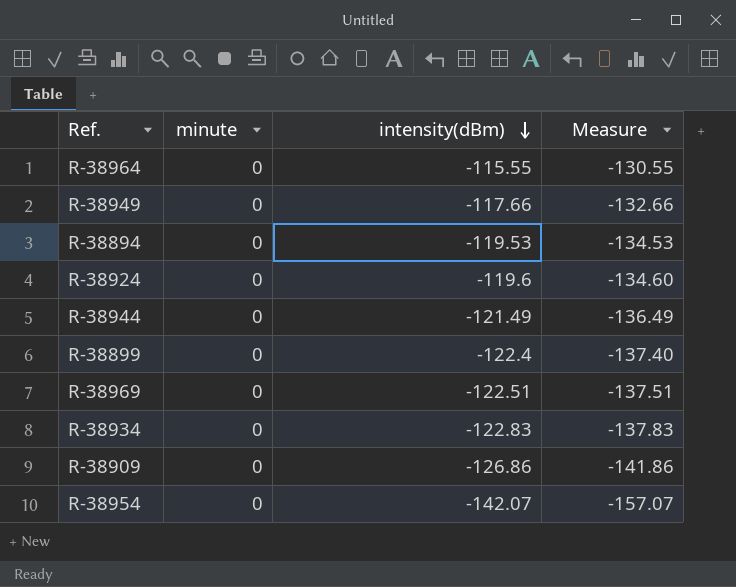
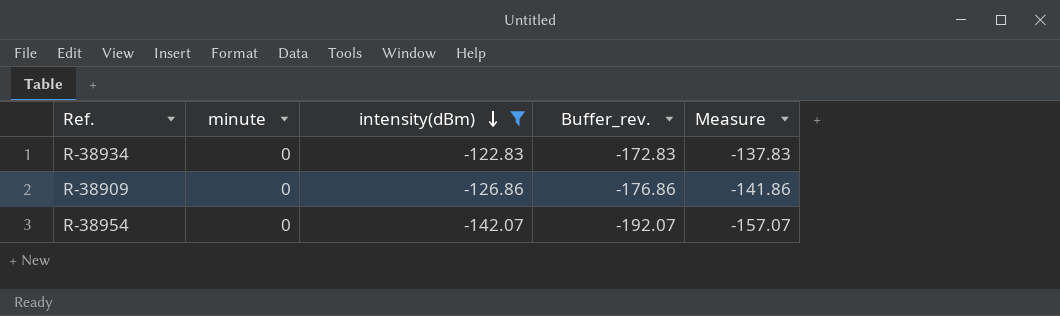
filter: none -> intensity(dBm) <= -122.83
column Buffer_rev. | formula: none -> [intensity(dBm)] - 50

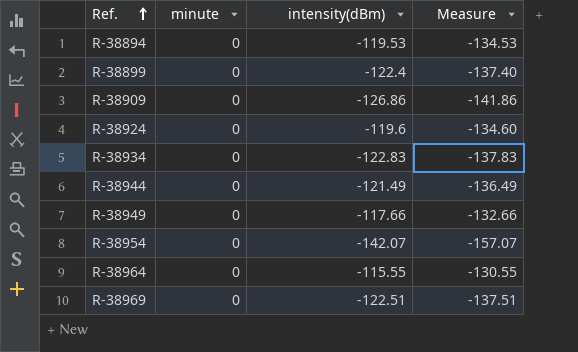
filter: intensity(dBm) <= -122.83 -> none
row order: intensity(dBm) descending -> Ref. ascending
column Buffer_rev. | formula: [intensity(dBm)] - 50 -> none

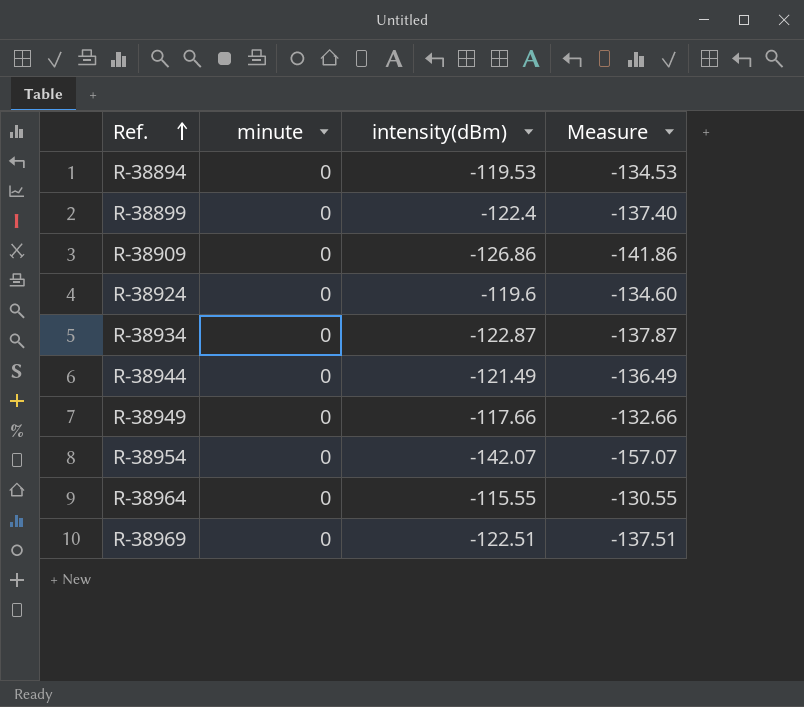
R-38934 | intensity(dBm): -122.83 -> -122.87
R-38934 | Measure: -137.83 -> -137.87

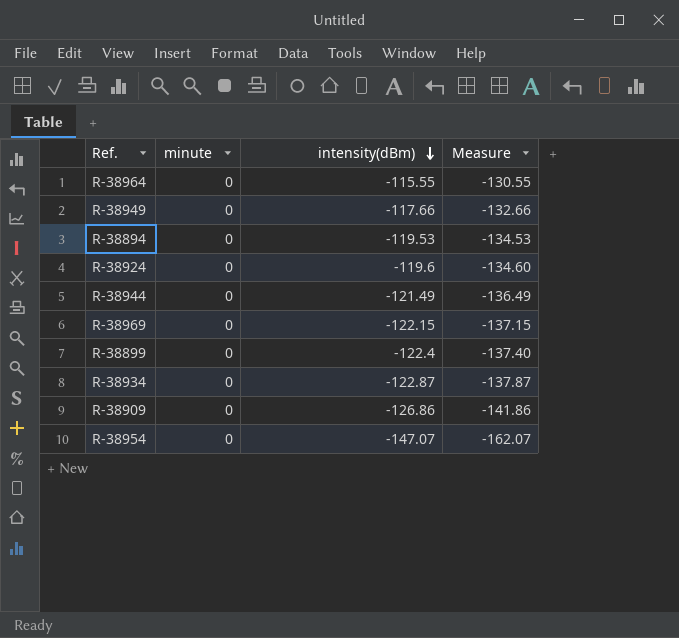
row order: Ref. ascending -> intensity(dBm) descending
R-38969 | intensity(dBm): -122.51 -> -122.15
R-38969 | Measure: -137.51 -> -137.15
R-38954 | intensity(dBm): -142.07 -> -147.07
R-38954 | Measure: -157.07 -> -162.07

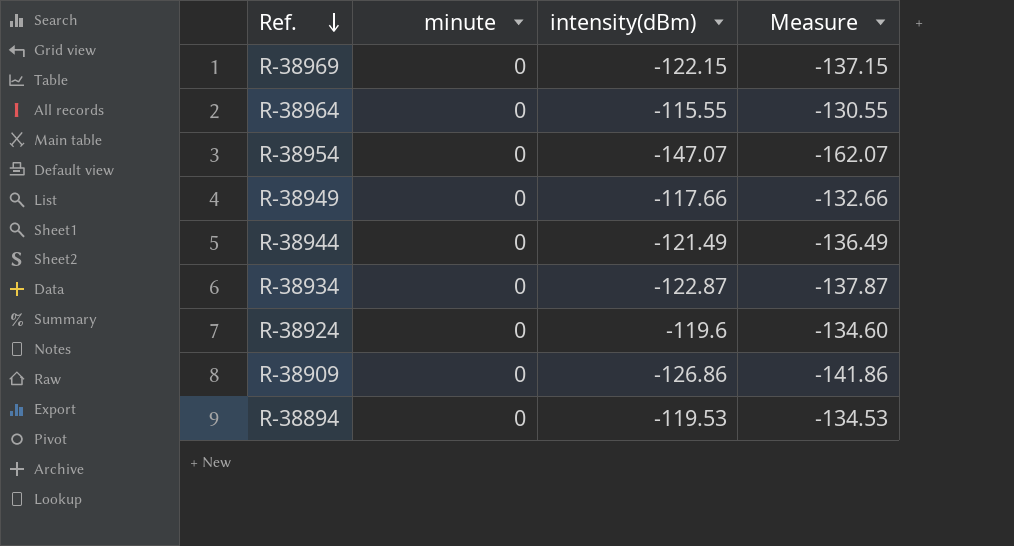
row order: intensity(dBm) descending -> Ref. descending
row R-38899: 0 | -122.4 | -137.40 -> none

